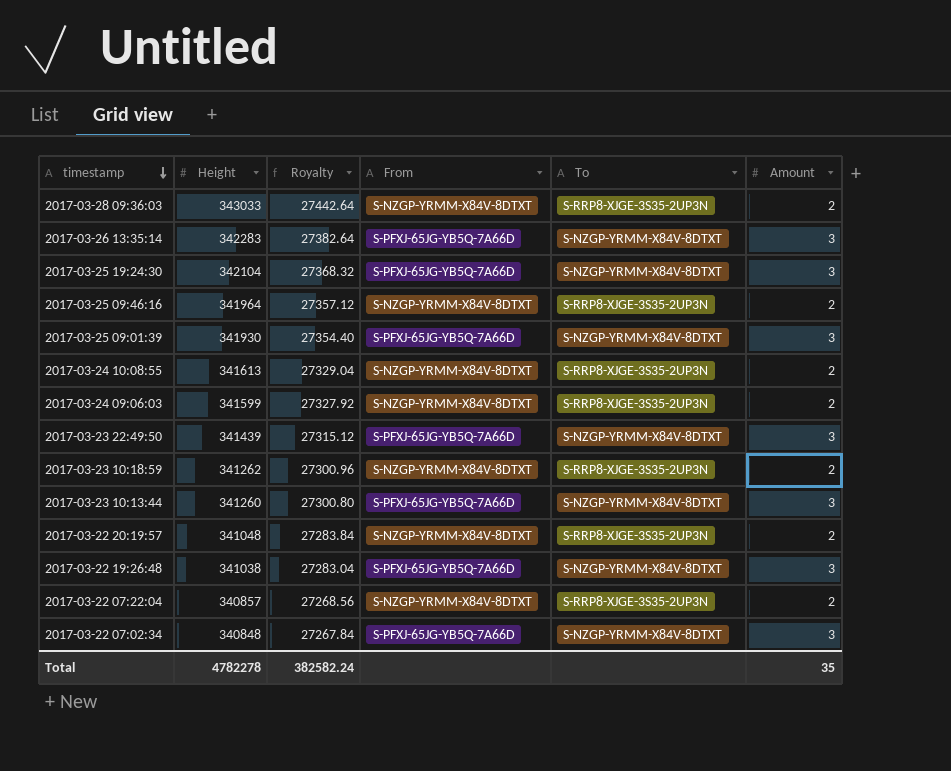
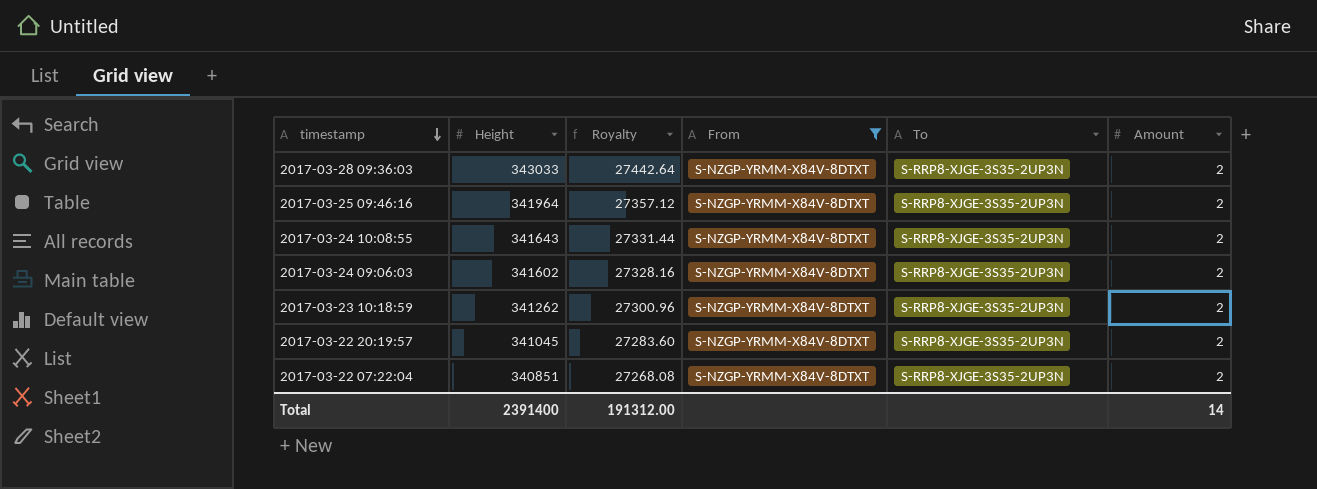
filter: none -> From = S-NZGP-YRMM-X84V-8DTXT
2017-03-24 10:08:55 | Height: 341613 -> 341643
2017-03-24 10:08:55 | Royalty: 27329.04 -> 27331.44
2017-03-24 09:06:03 | Height: 341599 -> 341602
2017-03-24 09:06:03 | Royalty: 27327.92 -> 27328.16
2017-03-22 20:19:57 | Height: 341048 -> 341045
2017-03-22 20:19:57 | Royalty: 27283.84 -> 27283.60
2017-03-22 07:22:04 | Height: 340857 -> 340851
2017-03-22 07:22:04 | Royalty: 27268.56 -> 27268.08
Total | Height: 4782278 -> 2391400
Total | Royalty: 382582.24 -> 191312.00
Total | Amount: 35 -> 14

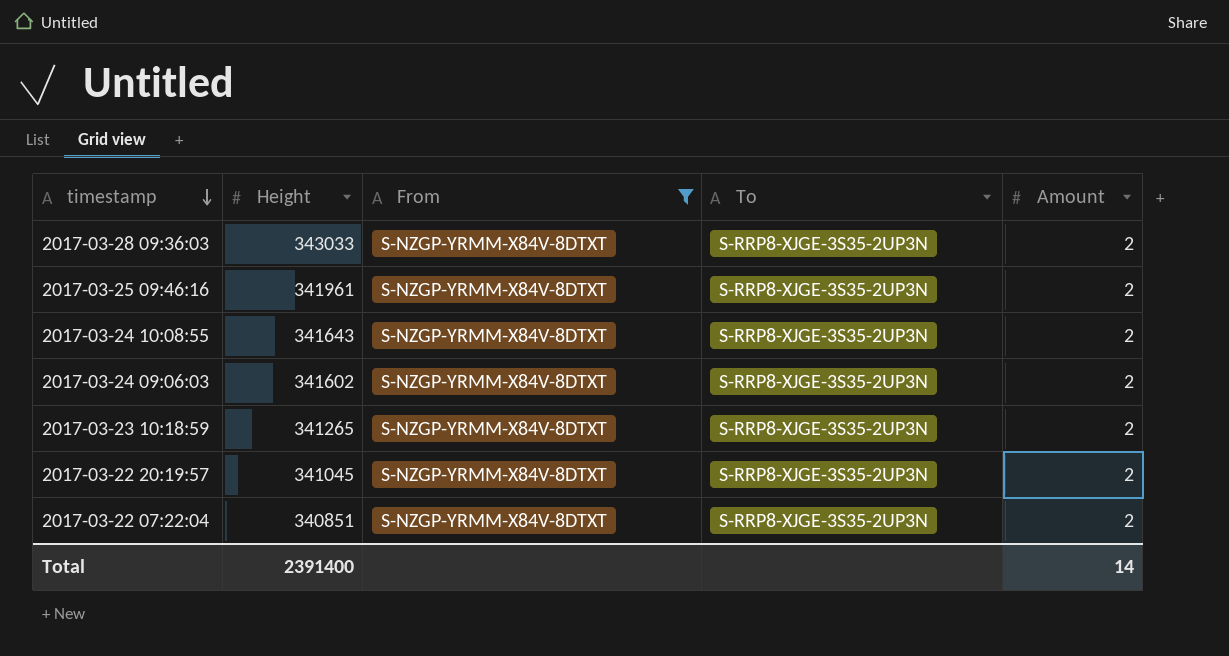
column Royalty | formula: [Height] * 0.08 -> none
2017-03-25 09:46:16 | Height: 341964 -> 341961
2017-03-23 10:18:59 | Height: 341262 -> 341265

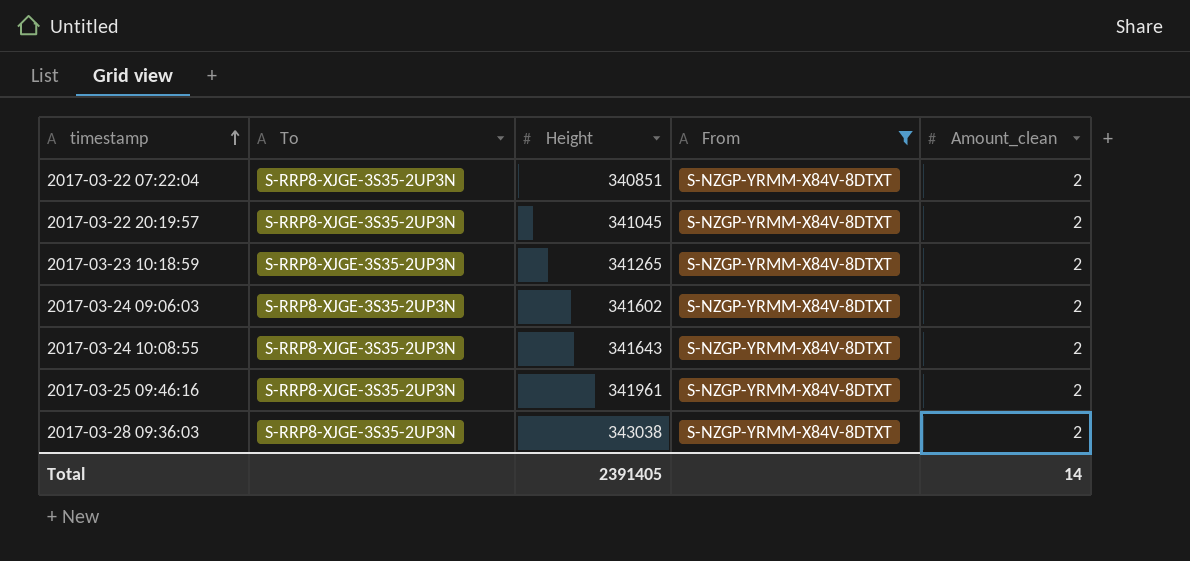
row order: timestamp descending -> timestamp ascending
column To | position: 4 -> 2
column name: Amount -> Amount_clean
2017-03-28 09:36:03 | Height: 343033 -> 343038
Total | Height: 2391400 -> 2391405

